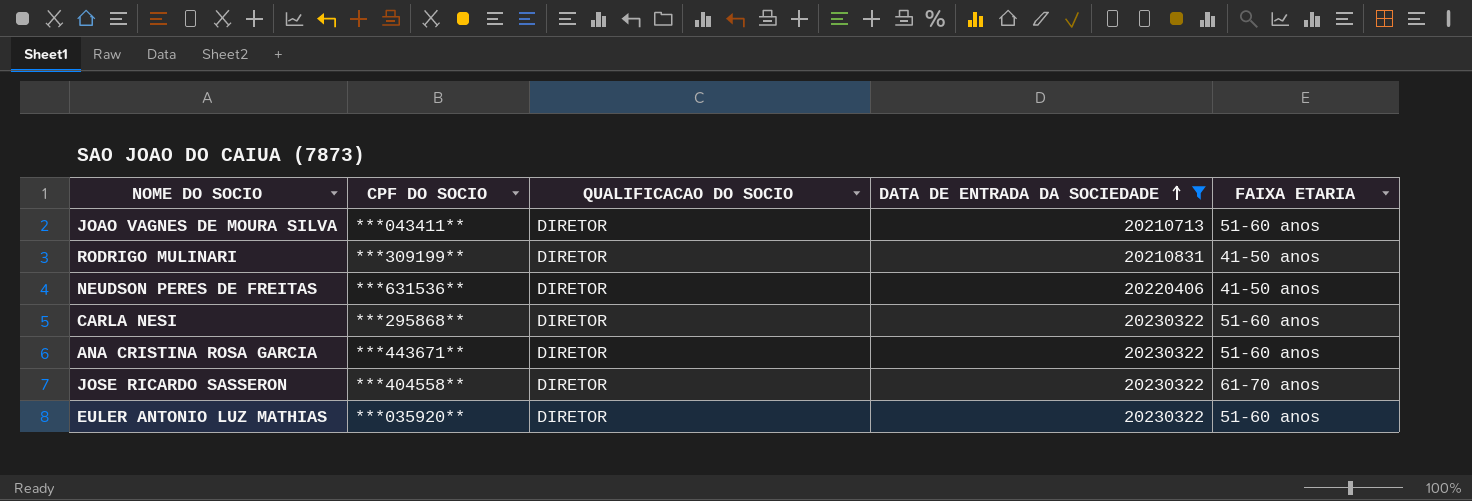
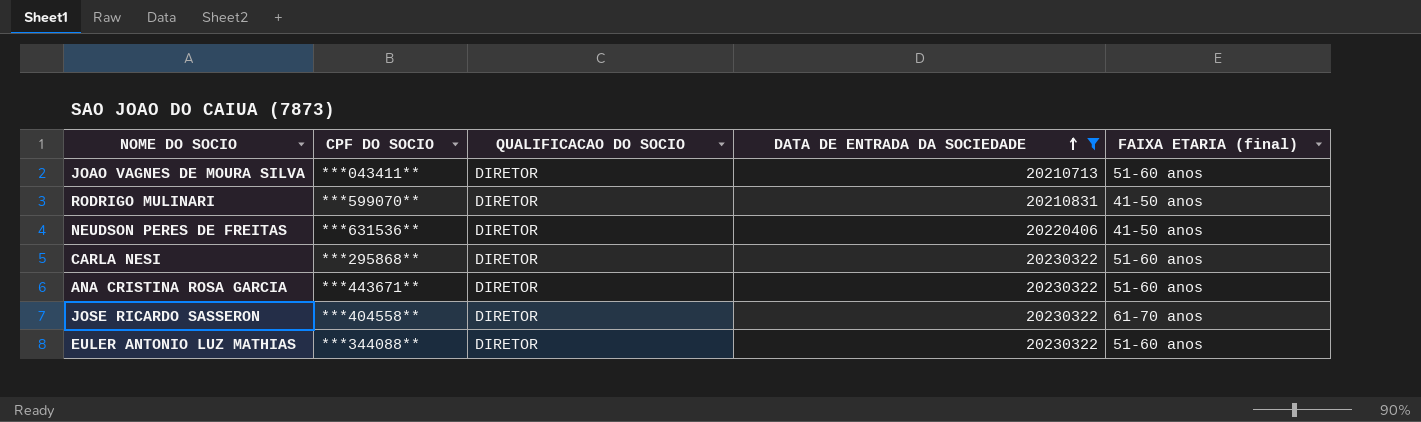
column name: FAIXA ETARIA -> FAIXA ETARIA (final)
RODRIGO MULINARI | CPF DO SOCIO: ***309199** -> ***599070**
EULER ANTONIO LUZ MATHIAS | CPF DO SOCIO: ***035920** -> ***344088**

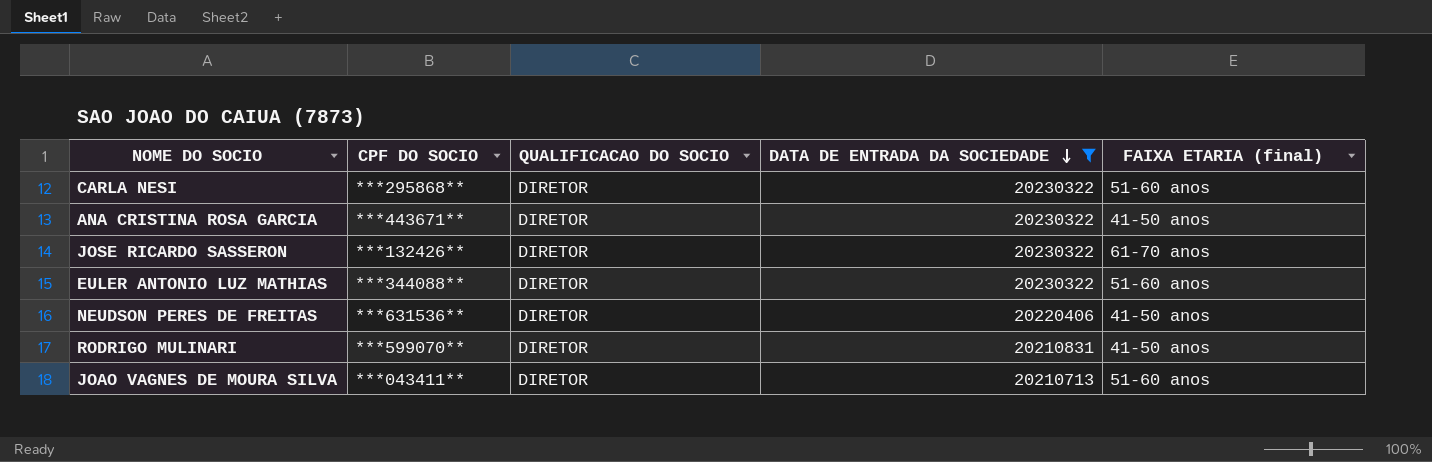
row order: DATA DE ENTRADA DA SOCIEDADE ascending -> DATA DE ENTRADA DA SOCIEDADE descending
ANA CRISTINA ROSA GARCIA | FAIXA ETARIA (final): 51-60 anos -> 41-50 anos
JOSE RICARDO SASSERON | CPF DO SOCIO: ***404558** -> ***132426**

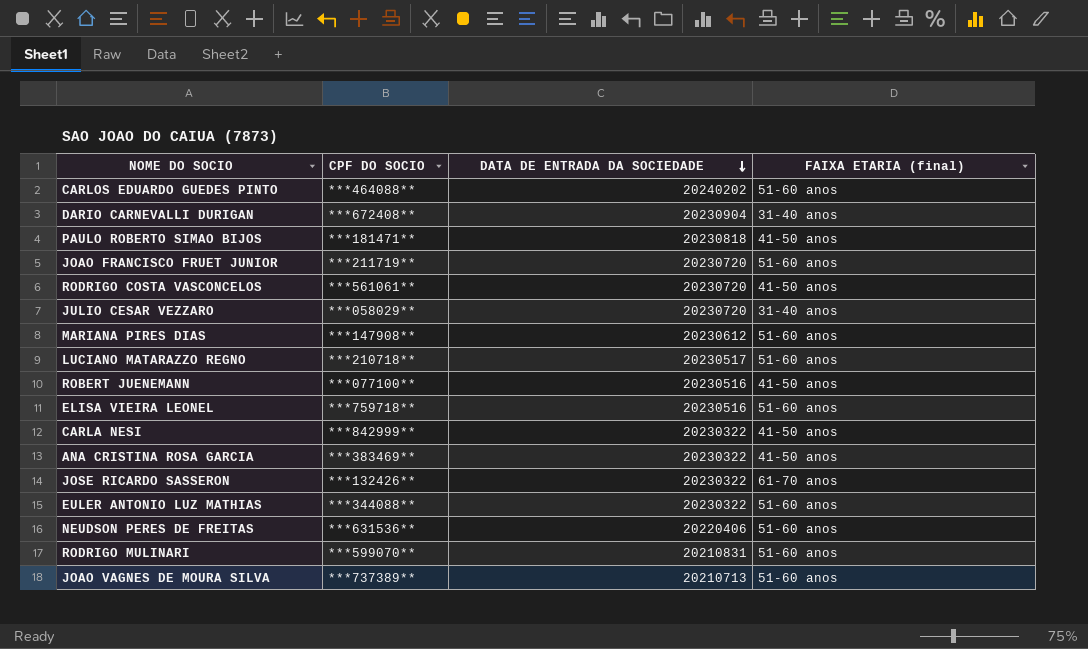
filter: DATA DE ENTRADA DA SOCIEDADE <= 20230322 -> none
column QUALIFICACAO DO SOCIO | position: 3 -> none
CARLA NESI | CPF DO SOCIO: ***295868** -> ***842999**
CARLA NESI | FAIXA ETARIA (final): 51-60 anos -> 41-50 anos
ANA CRISTINA ROSA GARCIA | CPF DO SOCIO: ***443671** -> ***383469**
NEUDSON PERES DE FREITAS | FAIXA ETARIA (final): 41-50 anos -> 51-60 anos
RODRIGO MULINARI | FAIXA ETARIA (final): 41-50 anos -> 51-60 anos
JOAO VAGNES DE MOURA SILVA | CPF DO SOCIO: ***043411** -> ***737389**

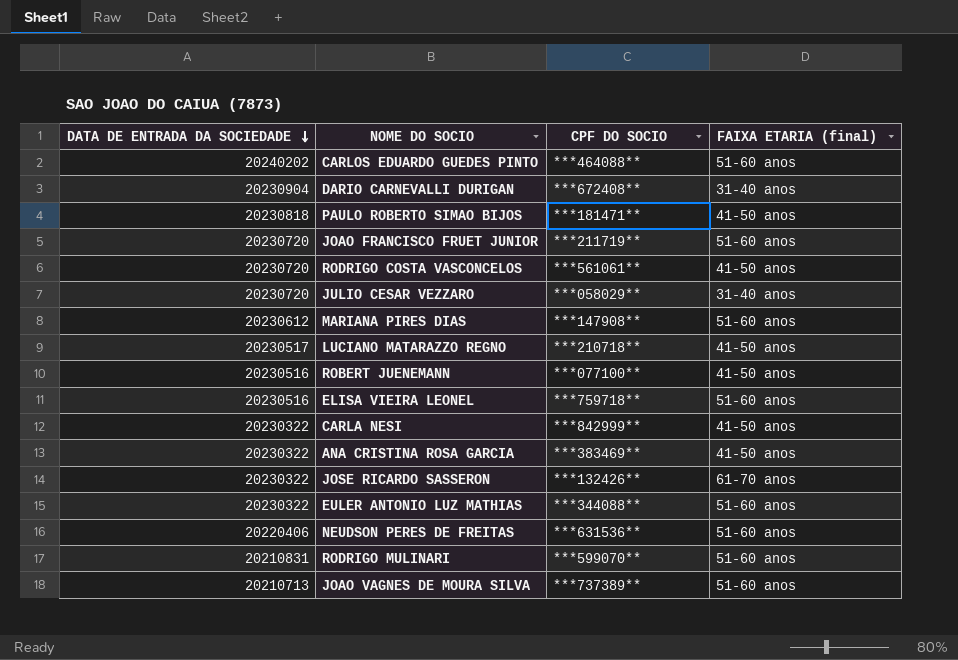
column DATA DE ENTRADA DA SOCIEDADE | position: 3 -> 1
LUCIANO MATARAZZO REGNO | FAIXA ETARIA (final): 51-60 anos -> 41-50 anos

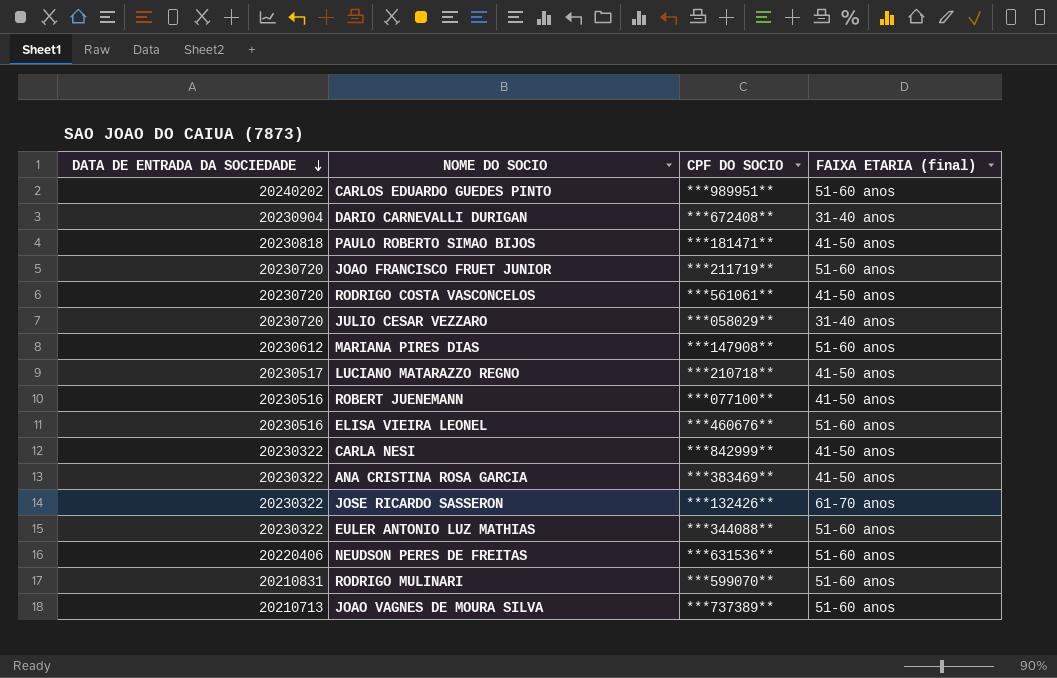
CARLOS EDUARDO GUEDES PINTO | CPF DO SOCIO: ***464088** -> ***989951**
ELISA VIEIRA LEONEL | CPF DO SOCIO: ***759718** -> ***460676**

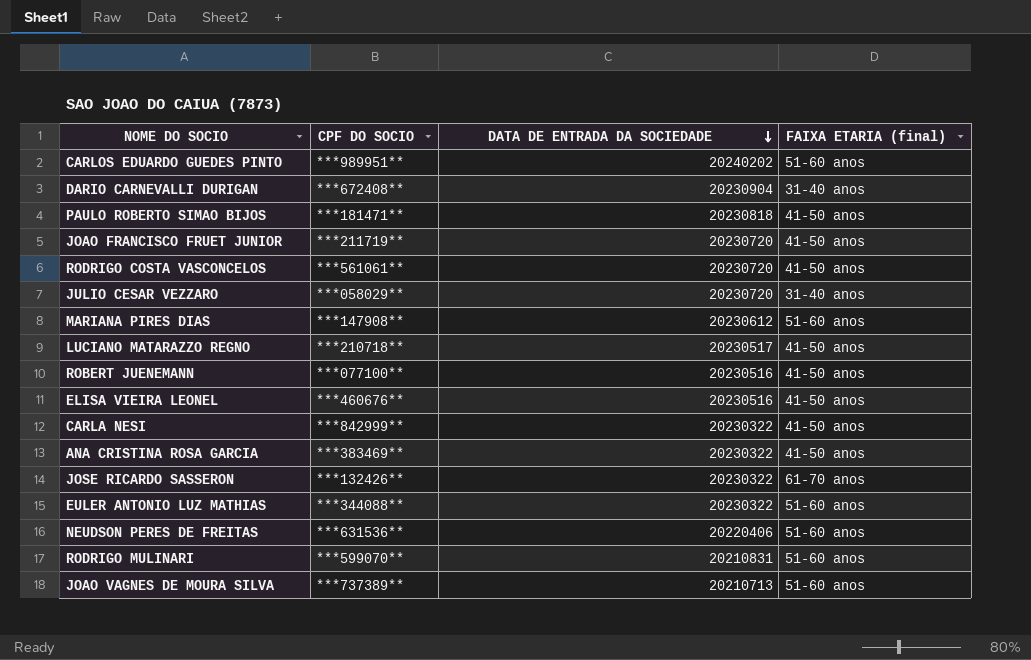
column DATA DE ENTRADA DA SOCIEDADE | position: 1 -> 3
JOAO FRANCISCO FRUET JUNIOR | FAIXA ETARIA (final): 51-60 anos -> 41-50 anos
ELISA VIEIRA LEONEL | FAIXA ETARIA (final): 51-60 anos -> 41-50 anos

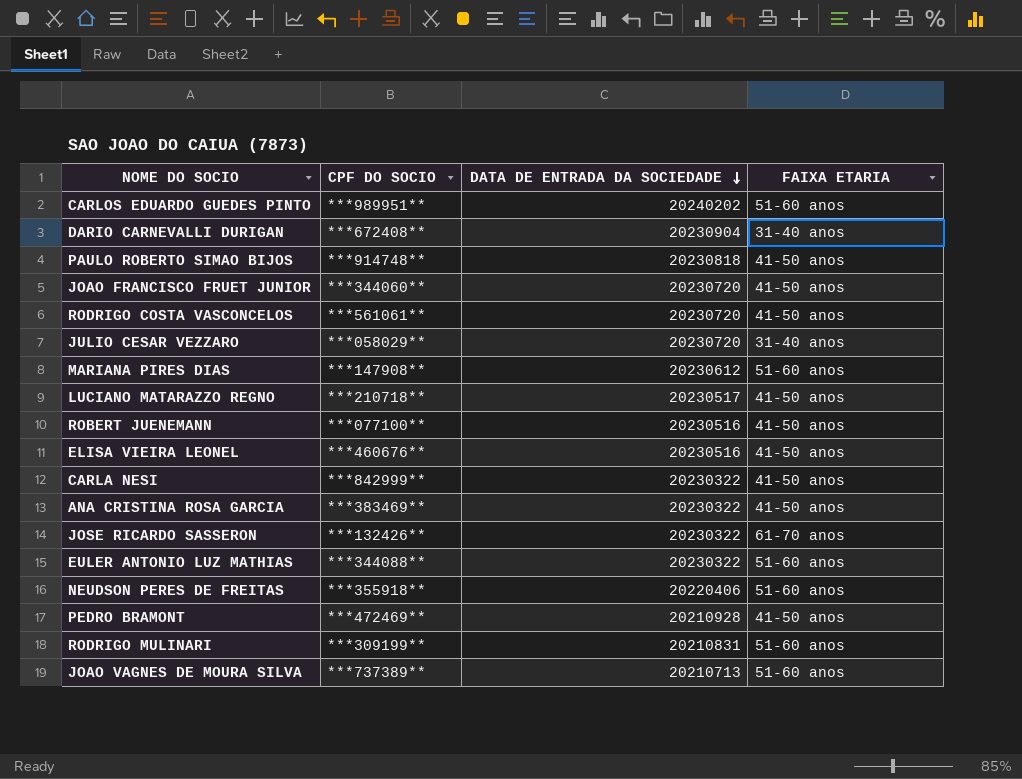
column name: FAIXA ETARIA (final) -> FAIXA ETARIA
PAULO ROBERTO SIMAO BIJOS | CPF DO SOCIO: ***181471** -> ***914748**
JOAO FRANCISCO FRUET JUNIOR | CPF DO SOCIO: ***211719** -> ***344060**
NEUDSON PERES DE FREITAS | CPF DO SOCIO: ***631536** -> ***355918**
row PEDRO BRAMONT: none -> ***472469** | 20210928 | 41-50 anos
RODRIGO MULINARI | CPF DO SOCIO: ***599070** -> ***309199**

